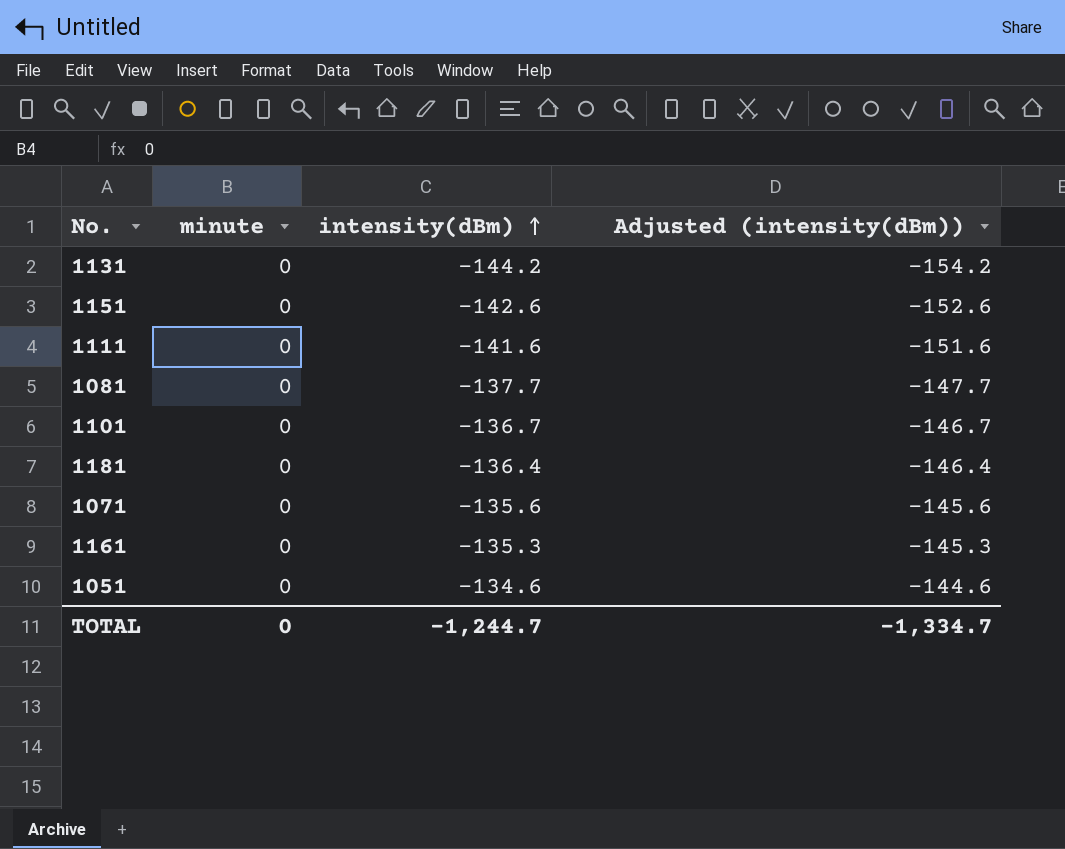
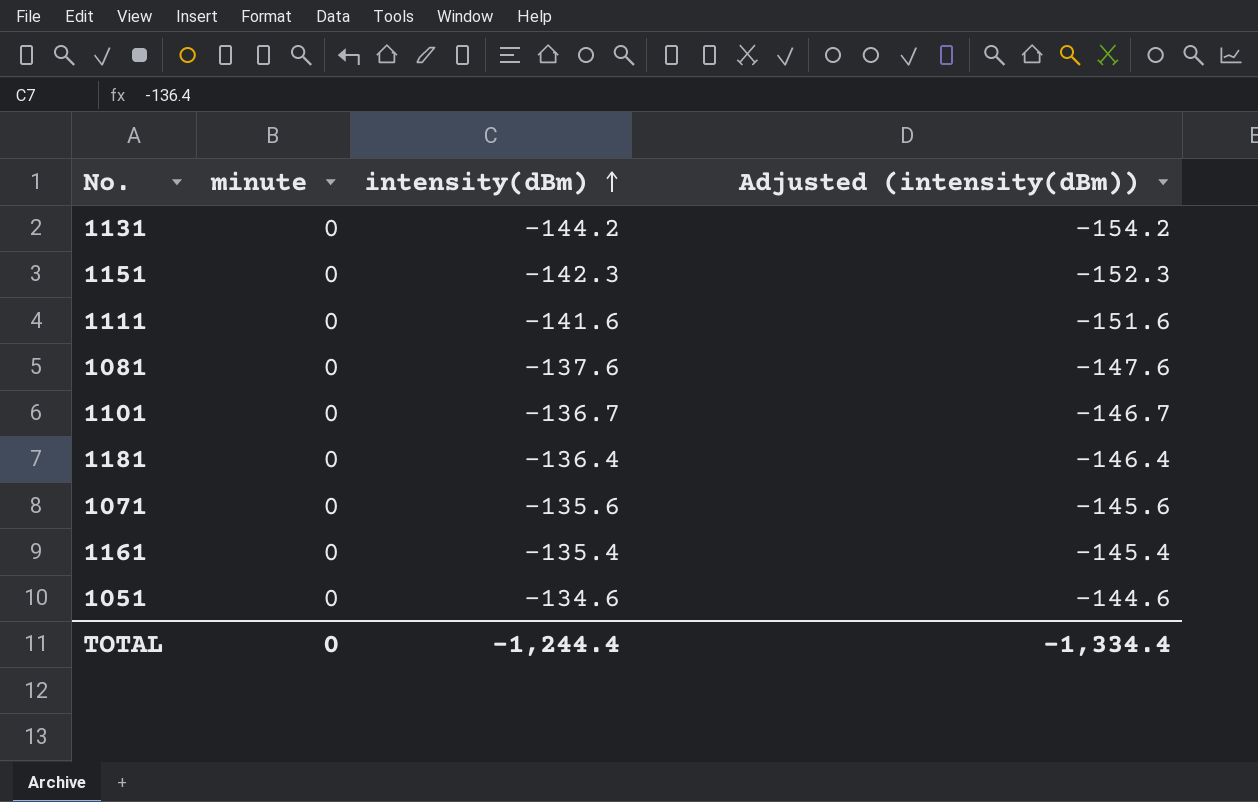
1151 | intensity(dBm): -142.6 -> -142.3
1151 | Adjusted (intensity(dBm)): -152.6 -> -152.3
1081 | intensity(dBm): -137.7 -> -137.6
1081 | Adjusted (intensity(dBm)): -147.7 -> -147.6
1161 | intensity(dBm): -135.3 -> -135.4
1161 | Adjusted (intensity(dBm)): -145.3 -> -145.4
TOTAL | intensity(dBm): -1,244.7 -> -1,244.4
TOTAL | Adjusted (intensity(dBm)): -1,334.7 -> -1,334.4

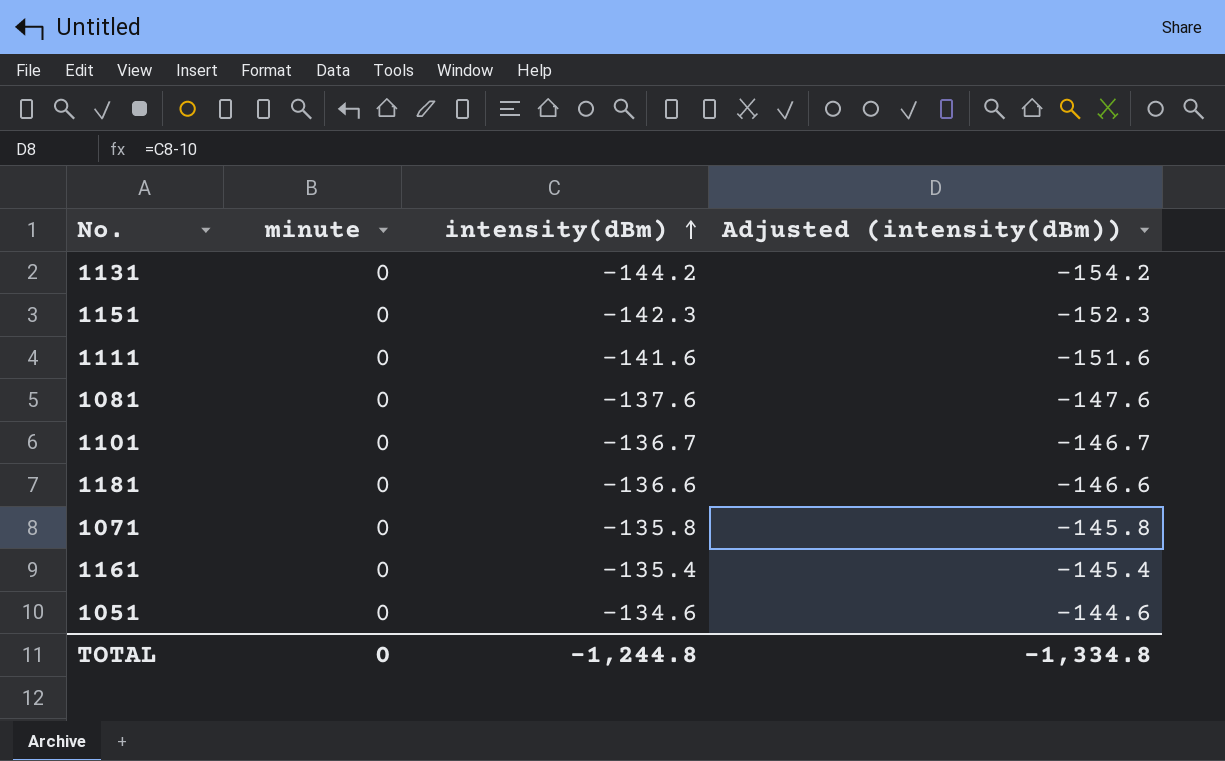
1181 | intensity(dBm): -136.4 -> -136.6
1181 | Adjusted (intensity(dBm)): -146.4 -> -146.6
1071 | intensity(dBm): -135.6 -> -135.8
1071 | Adjusted (intensity(dBm)): -145.6 -> -145.8
TOTAL | intensity(dBm): -1,244.4 -> -1,244.8
TOTAL | Adjusted (intensity(dBm)): -1,334.4 -> -1,334.8

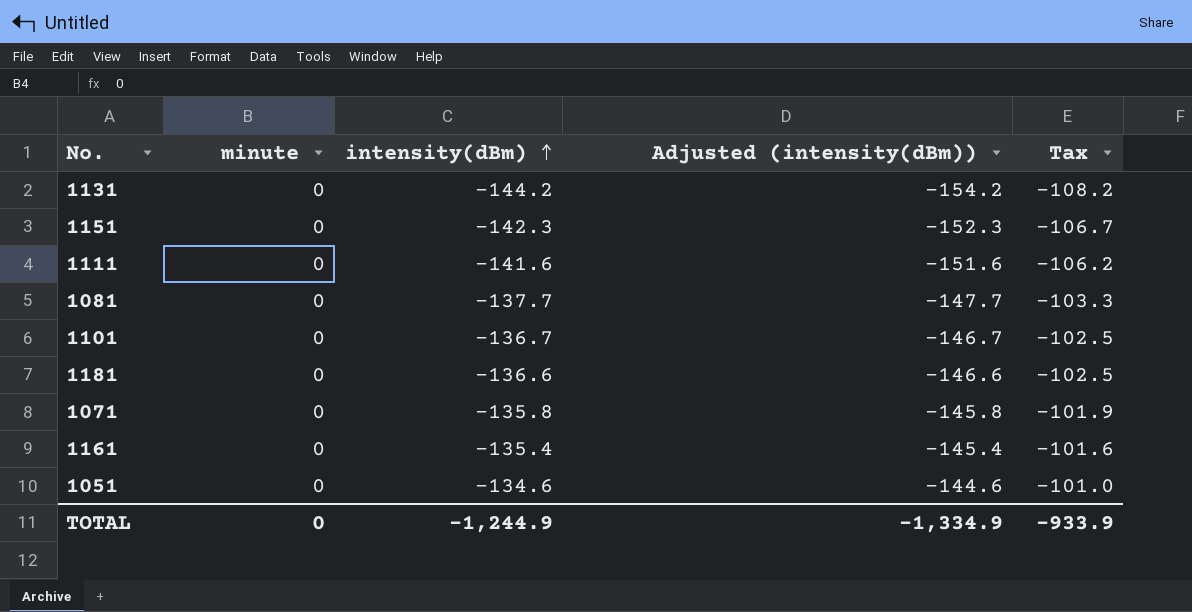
column Tax | formula: none -> [intensity(dBm)] * 0.75
1081 | intensity(dBm): -137.6 -> -137.7
1081 | Adjusted (intensity(dBm)): -147.6 -> -147.7
TOTAL | intensity(dBm): -1,244.8 -> -1,244.9
TOTAL | Adjusted (intensity(dBm)): -1,334.8 -> -1,334.9

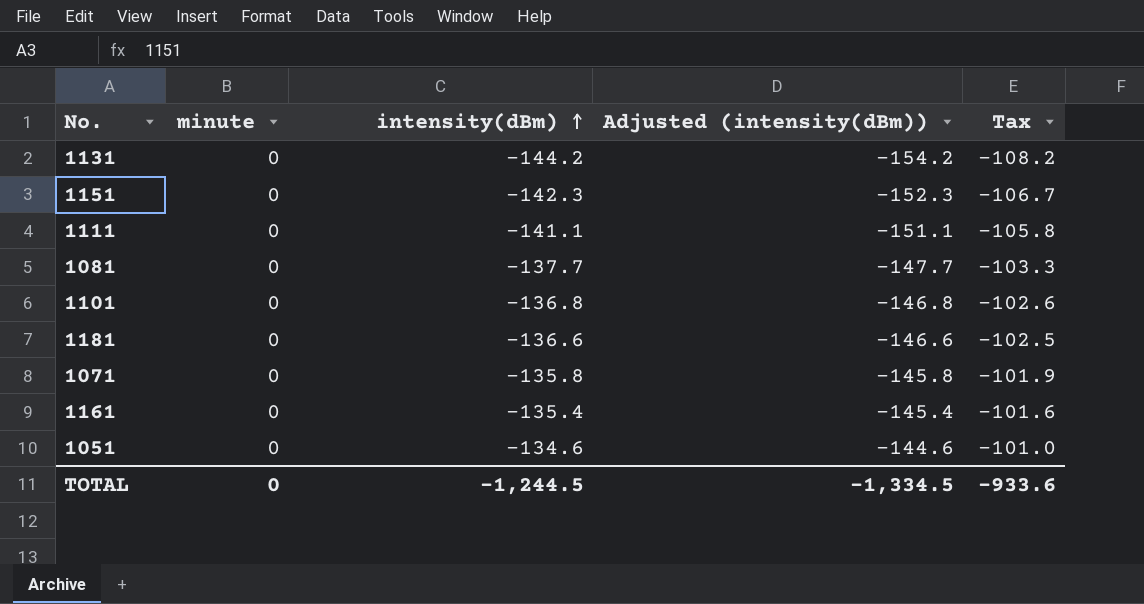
1111 | intensity(dBm): -141.6 -> -141.1
1111 | Adjusted (intensity(dBm)): -151.6 -> -151.1
1111 | Tax: -106.2 -> -105.8
1101 | intensity(dBm): -136.7 -> -136.8
1101 | Adjusted (intensity(dBm)): -146.7 -> -146.8
1101 | Tax: -102.5 -> -102.6
TOTAL | intensity(dBm): -1,244.9 -> -1,244.5
TOTAL | Adjusted (intensity(dBm)): -1,334.9 -> -1,334.5
TOTAL | Tax: -933.9 -> -933.6

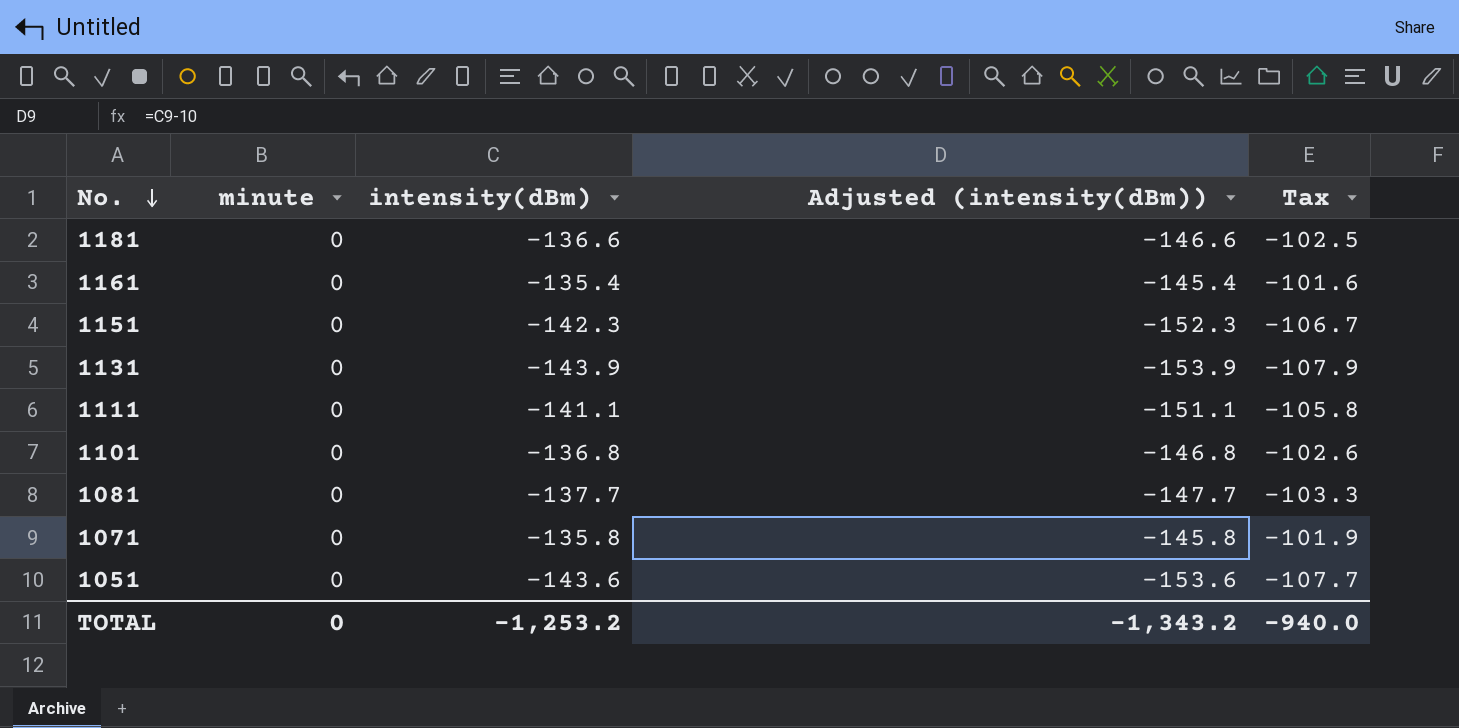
row order: intensity(dBm) ascending -> No. descending
1131 | intensity(dBm): -144.2 -> -143.9
1131 | Adjusted (intensity(dBm)): -154.2 -> -153.9
1131 | Tax: -108.2 -> -107.9
1051 | intensity(dBm): -134.6 -> -143.6
1051 | Adjusted (intensity(dBm)): -144.6 -> -153.6
1051 | Tax: -101.0 -> -107.7
TOTAL | intensity(dBm): -1,244.5 -> -1,253.2
TOTAL | Adjusted (intensity(dBm)): -1,334.5 -> -1,343.2
TOTAL | Tax: -933.6 -> -940.0

